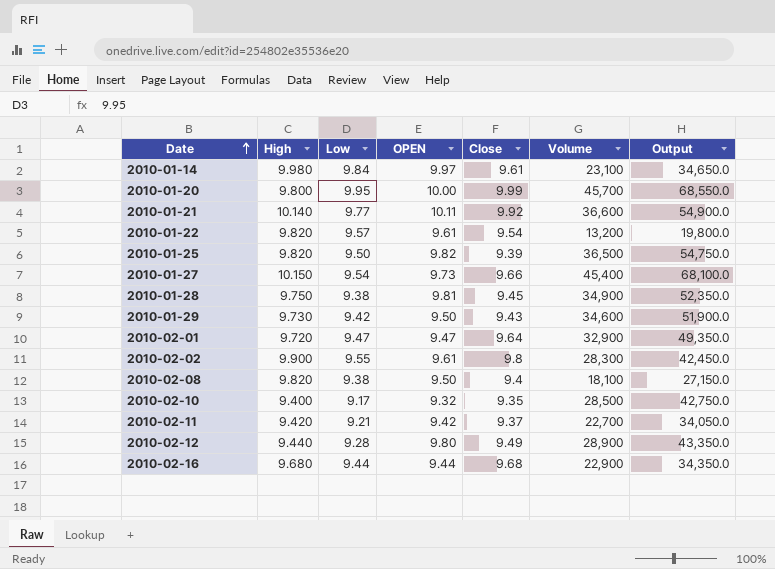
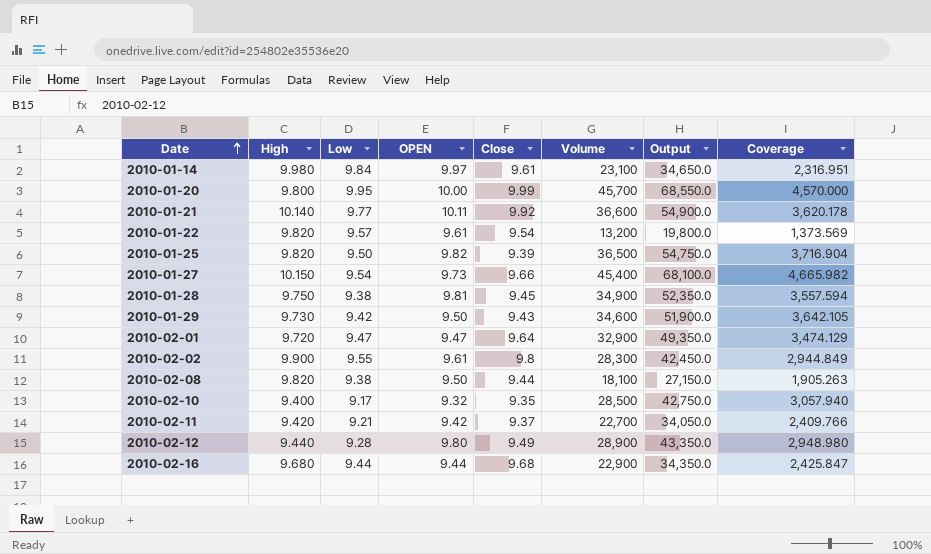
column Coverage | formula: none -> [Volume] / [OPEN]
2010-02-08 | Close: 9.4 -> 9.44

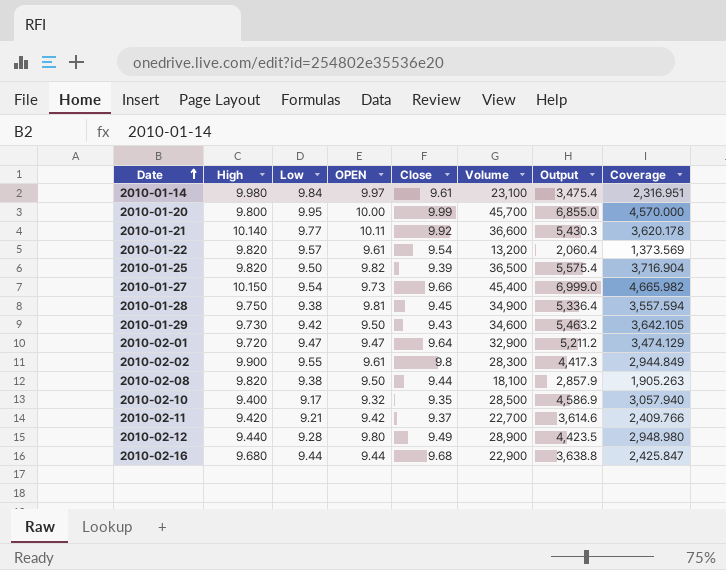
column Output | formula: [Volume] * 1.5 -> [Coverage] * 1.5

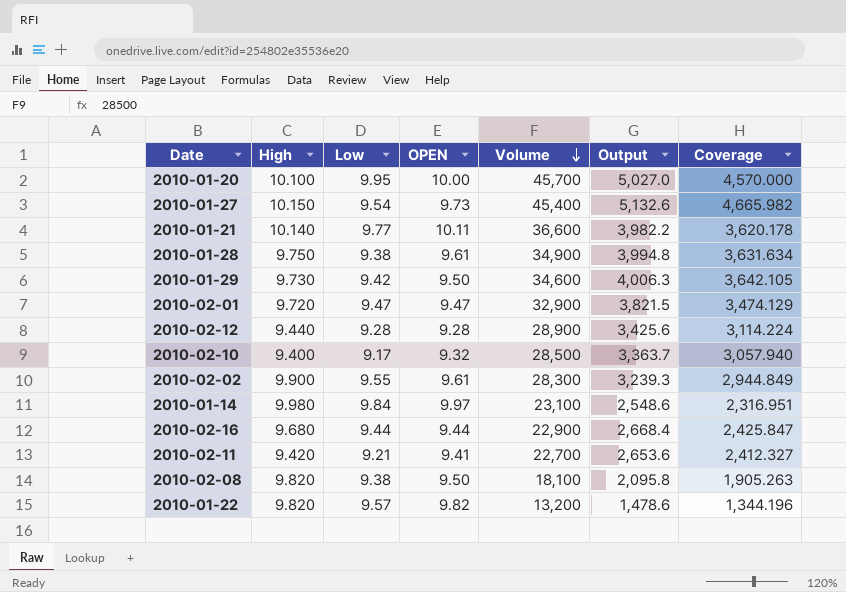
row order: Date ascending -> Volume descending
column Close | position: 5 -> none
column Output | formula: [Coverage] * 1.5 -> [Coverage] * 1.1
row 2010-01-25: 9.820 | 9.50 | 9.82 | 9.39 | 36,500 | 5,575.4 | 3,716.904 -> none
2010-01-20 | High: 9.800 -> 10.100
2010-01-28 | OPEN: 9.81 -> 9.61
2010-01-28 | Coverage: 3,557.594 -> 3,631.634
2010-02-12 | OPEN: 9.80 -> 9.28
2010-02-12 | Coverage: 2,948.980 -> 3,114.224
2010-02-11 | OPEN: 9.42 -> 9.41
2010-02-11 | Coverage: 2,409.766 -> 2,412.327
2010-01-22 | OPEN: 9.61 -> 9.82
2010-01-22 | Coverage: 1,373.569 -> 1,344.196

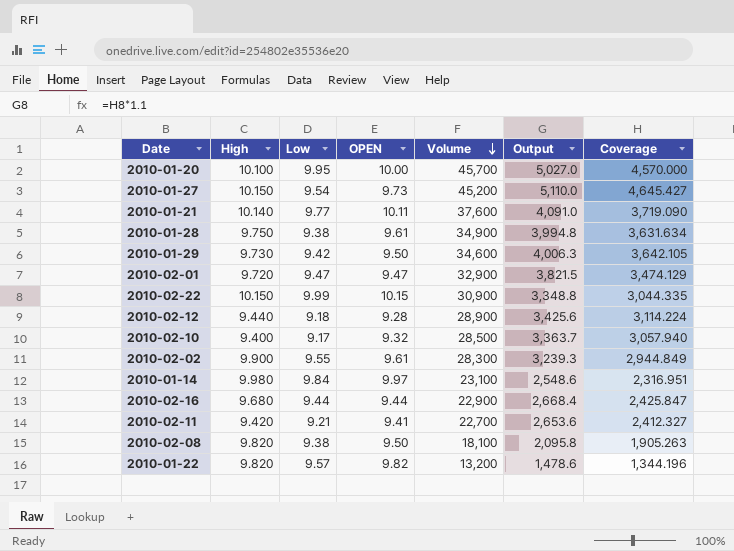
2010-01-27 | Volume: 45,400 -> 45,200
2010-01-27 | Output: 5,132.6 -> 5,110.0
2010-01-27 | Coverage: 4,665.982 -> 4,645.427
2010-01-21 | Volume: 36,600 -> 37,600
2010-01-21 | Output: 3,982.2 -> 4,091.0
2010-01-21 | Coverage: 3,620.178 -> 3,719.090
row 2010-02-22: none -> 10.150 | 9.99 | 10.15 | 30,900 | 3,348.8 | 3,044.335
2010-02-12 | Low: 9.28 -> 9.18

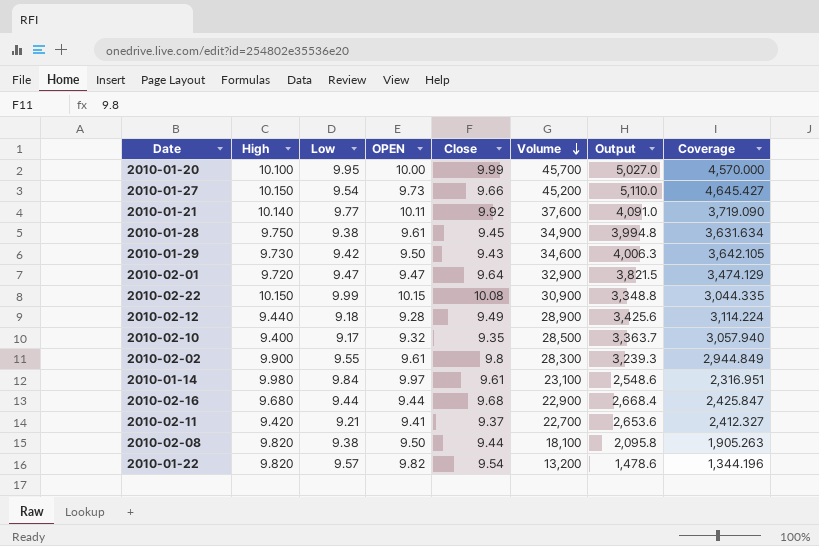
column Close | position: none -> 5

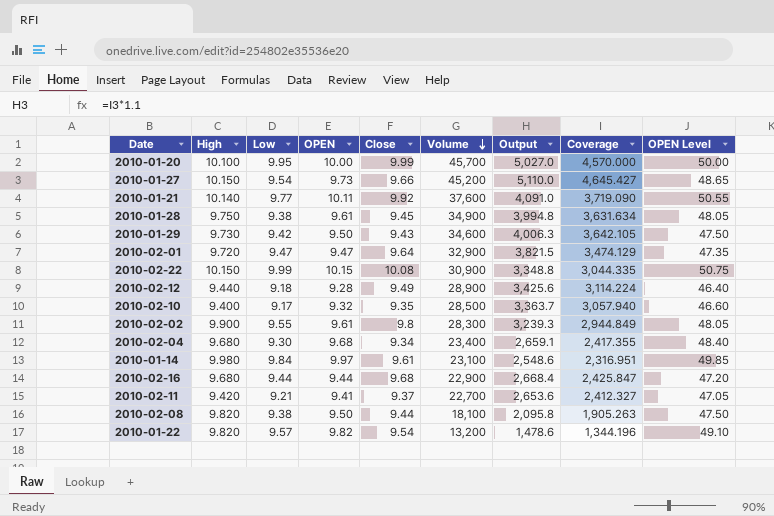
column OPEN Level | formula: none -> [OPEN] * 5
row 2010-02-04: none -> 9.680 | 9.30 | 9.68 | 9.34 | 23,400 | 2,659.1 | 2,417.355 | 48.40

